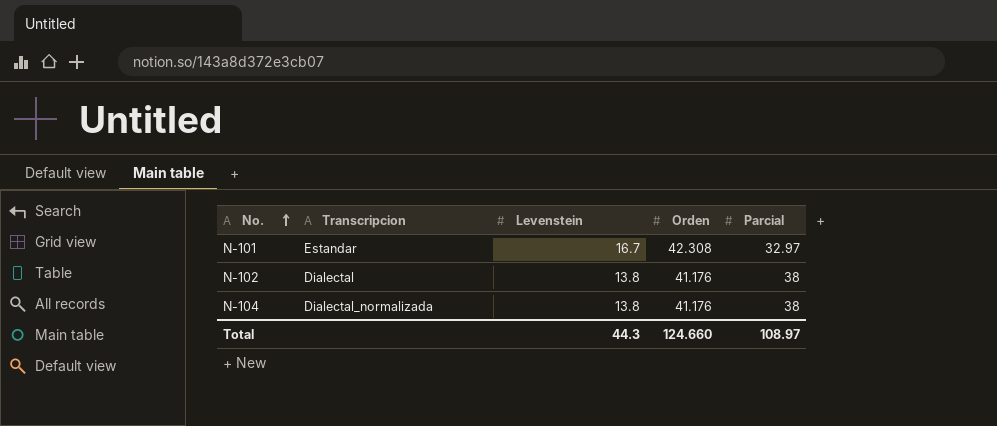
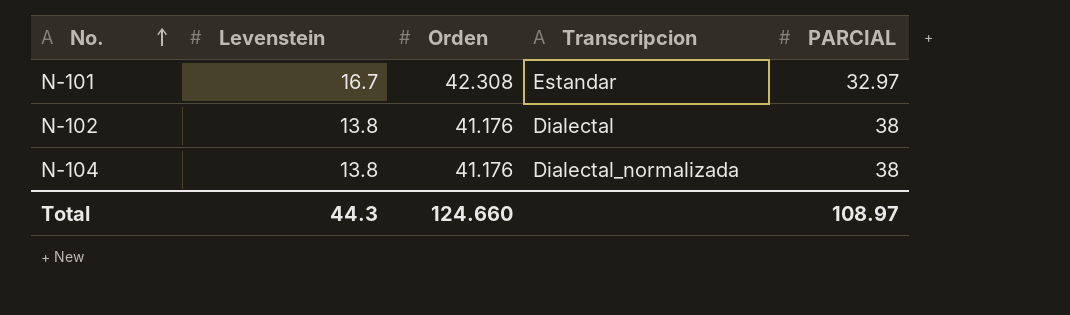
column Transcripcion | position: 2 -> 4
column name: Parcial -> PARCIAL

